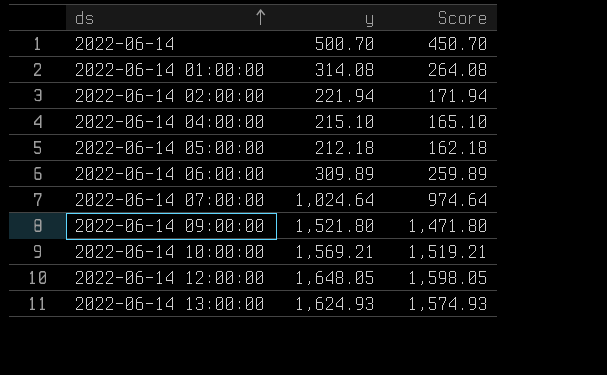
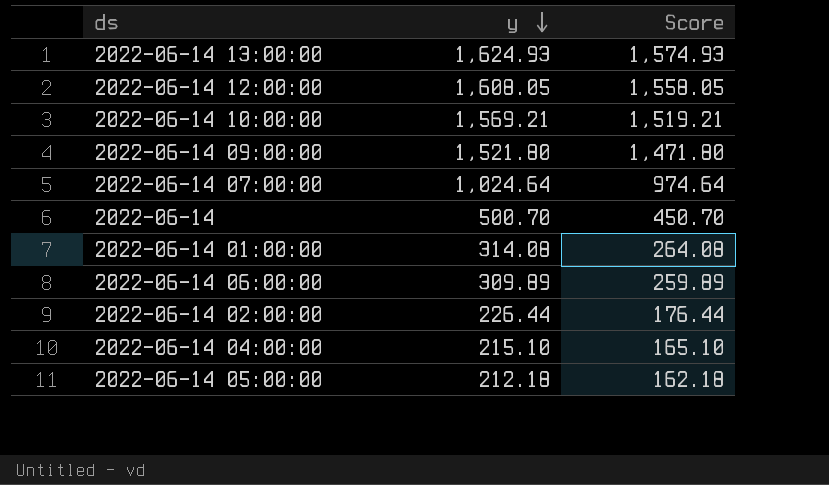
row order: ds ascending -> y descending
2022-06-14 12:00:00 | y: 1,648.05 -> 1,608.05
2022-06-14 12:00:00 | Score: 1,598.05 -> 1,558.05
2022-06-14 02:00:00 | y: 221.94 -> 226.44
2022-06-14 02:00:00 | Score: 171.94 -> 176.44

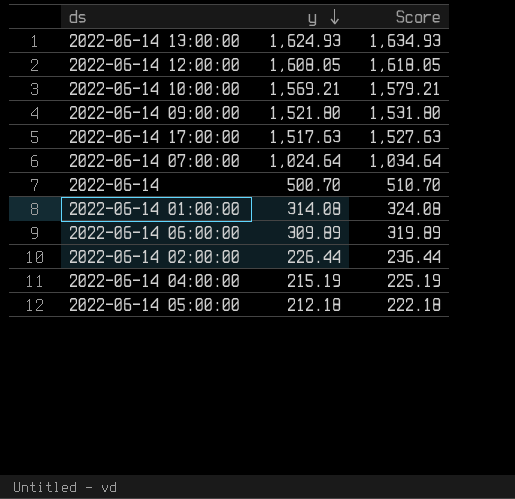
column Score | formula: [y] - 50 -> [y] + 10
row 2022-06-14 17:00:00: none -> 1,517.63 | 1,527.63
2022-06-14 04:00:00 | y: 215.10 -> 215.19

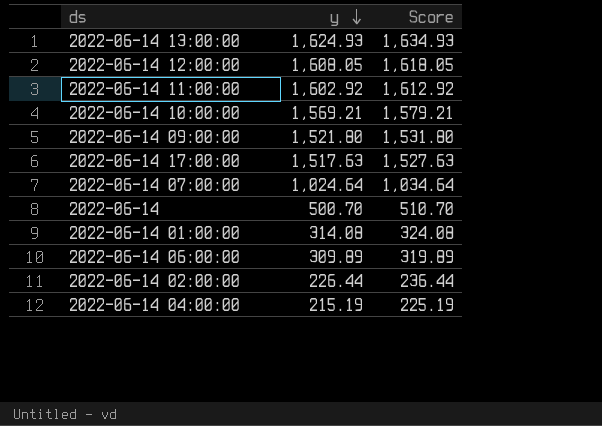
row 2022-06-14 05:00:00: 212.18 | 222.18 -> none
row 2022-06-14 11:00:00: none -> 1,602.92 | 1,612.92

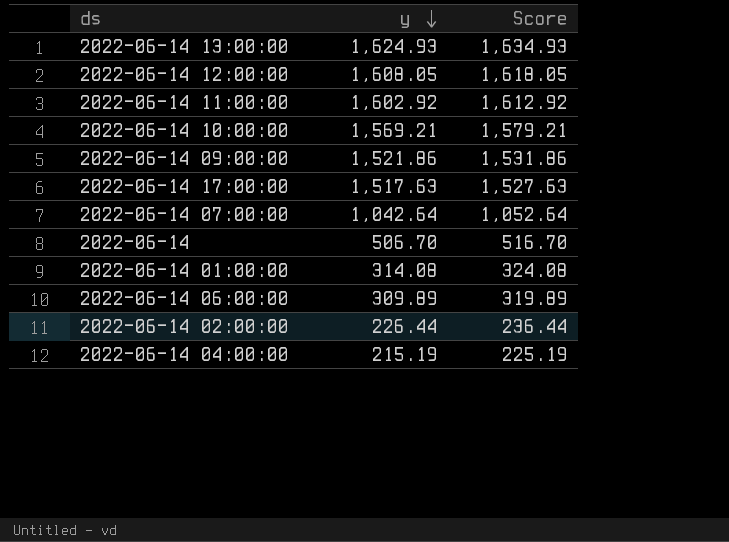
2022-06-14 09:00:00 | y: 1,521.80 -> 1,521.86
2022-06-14 09:00:00 | Score: 1,531.80 -> 1,531.86
2022-06-14 07:00:00 | y: 1,024.64 -> 1,042.64
2022-06-14 07:00:00 | Score: 1,034.64 -> 1,052.64
2022-06-14 | y: 500.70 -> 506.70
2022-06-14 | Score: 510.70 -> 516.70

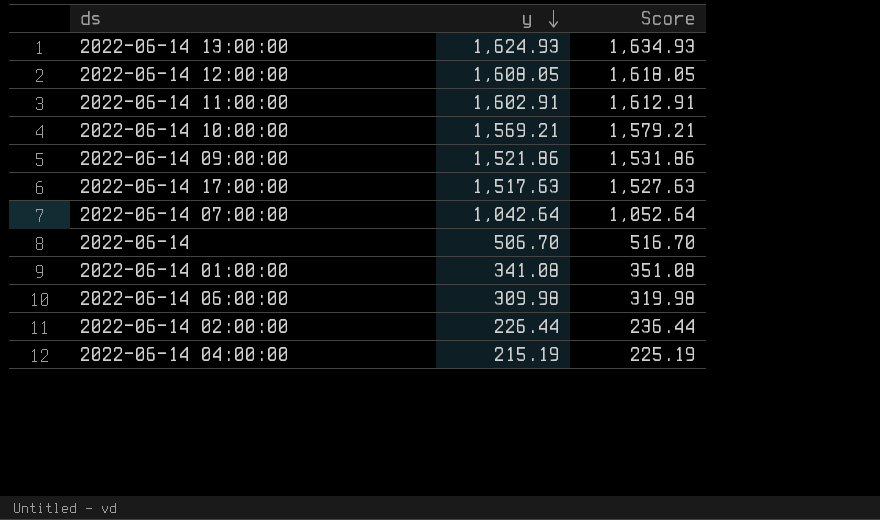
2022-06-14 11:00:00 | y: 1,602.92 -> 1,602.91
2022-06-14 11:00:00 | Score: 1,612.92 -> 1,612.91
2022-06-14 01:00:00 | y: 314.08 -> 341.08
2022-06-14 01:00:00 | Score: 324.08 -> 351.08
2022-06-14 06:00:00 | y: 309.89 -> 309.98
2022-06-14 06:00:00 | Score: 319.89 -> 319.98

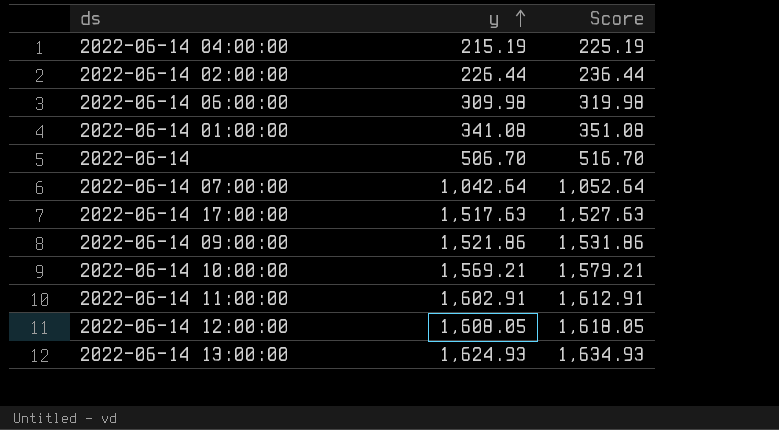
row order: y descending -> y ascending

